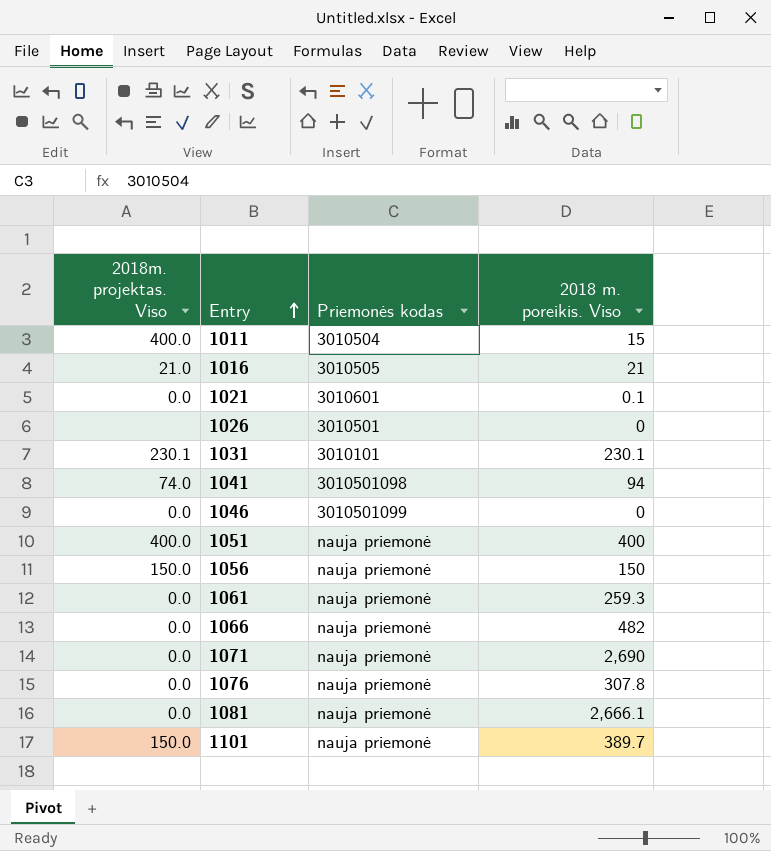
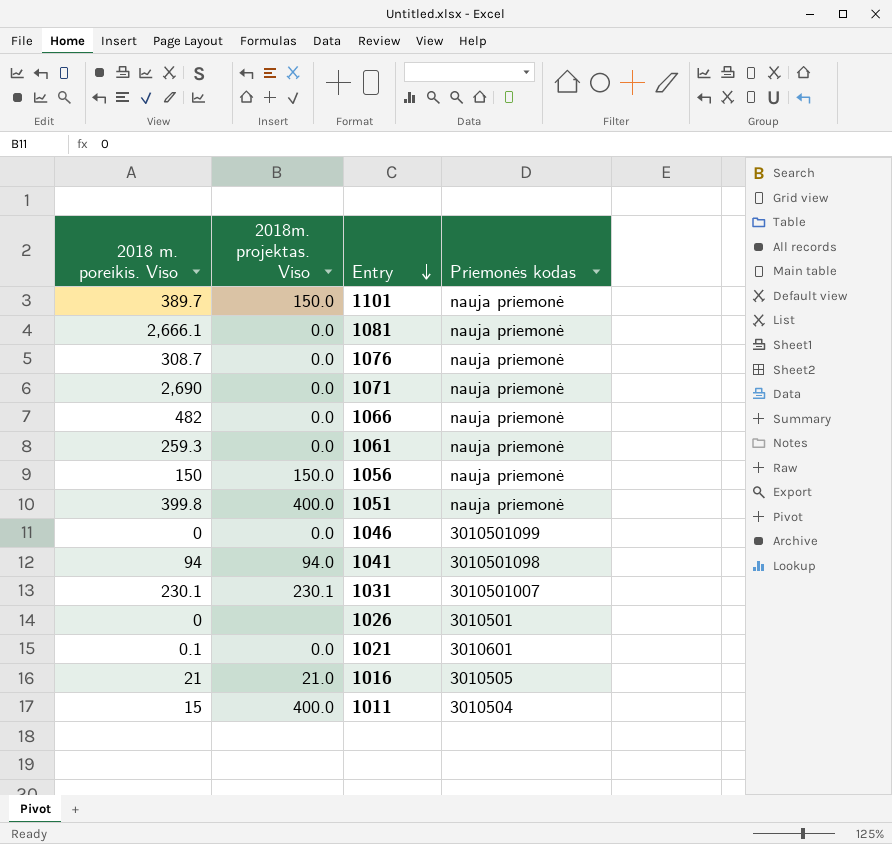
row order: Entry ascending -> Entry descending
column 2018 m. poreikis. Viso | position: 4 -> 1
1076 | 2018 m. poreikis. Viso: 307.8 -> 308.7
1051 | 2018 m. poreikis. Viso: 400 -> 399.8
1041 | 2018m. projektas. Viso: 74.0 -> 94.0
1031 | Priemonės kodas: 3010101 -> 3010501007

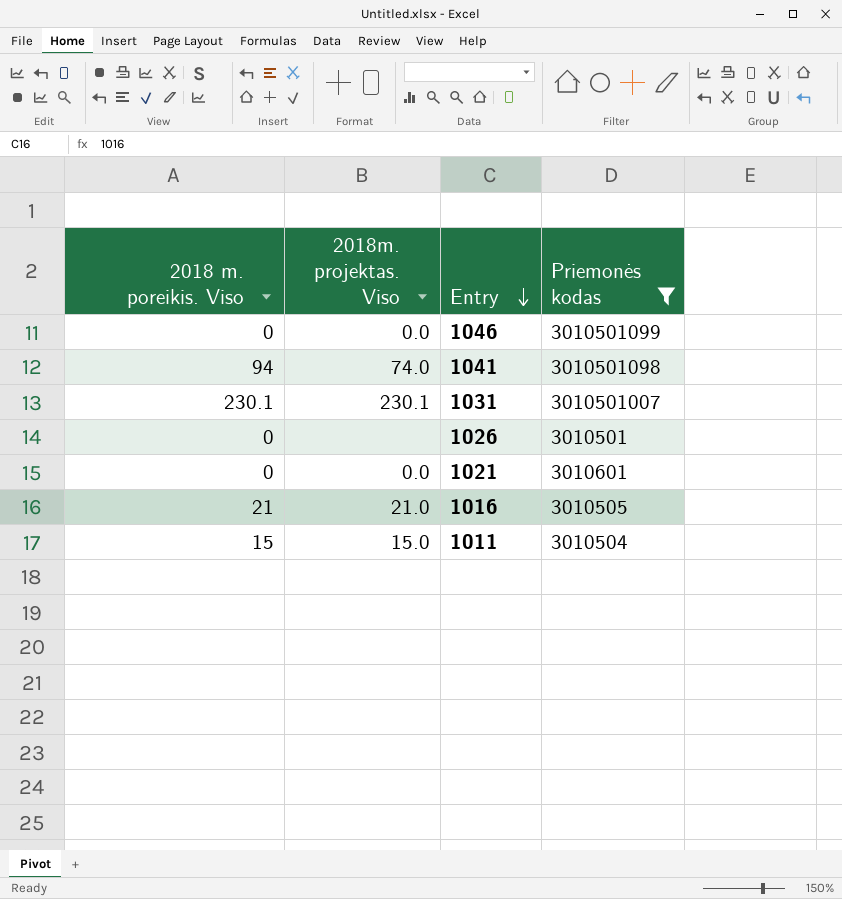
filter: none -> Priemonės kodas != nauja priemonė
1041 | 2018m. projektas. Viso: 94.0 -> 74.0
1021 | 2018 m. poreikis. Viso: 0.1 -> 0
1011 | 2018m. projektas. Viso: 400.0 -> 15.0

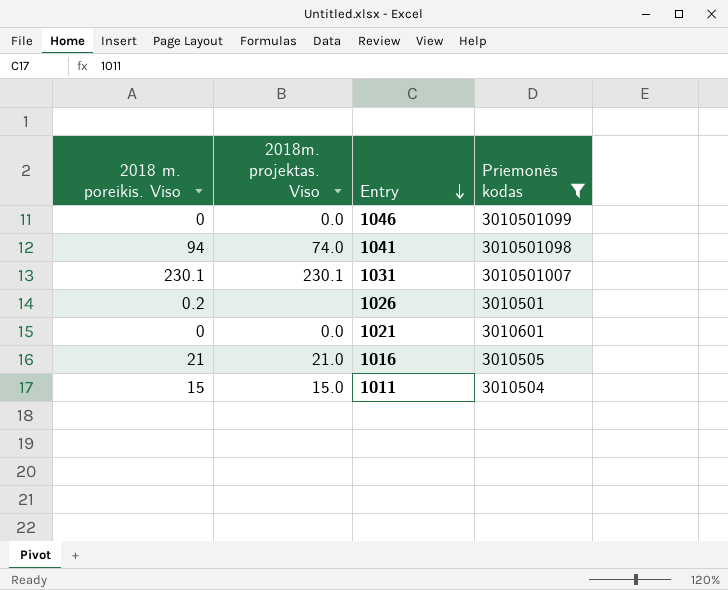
1026 | 2018 m. poreikis. Viso: 0 -> 0.2

